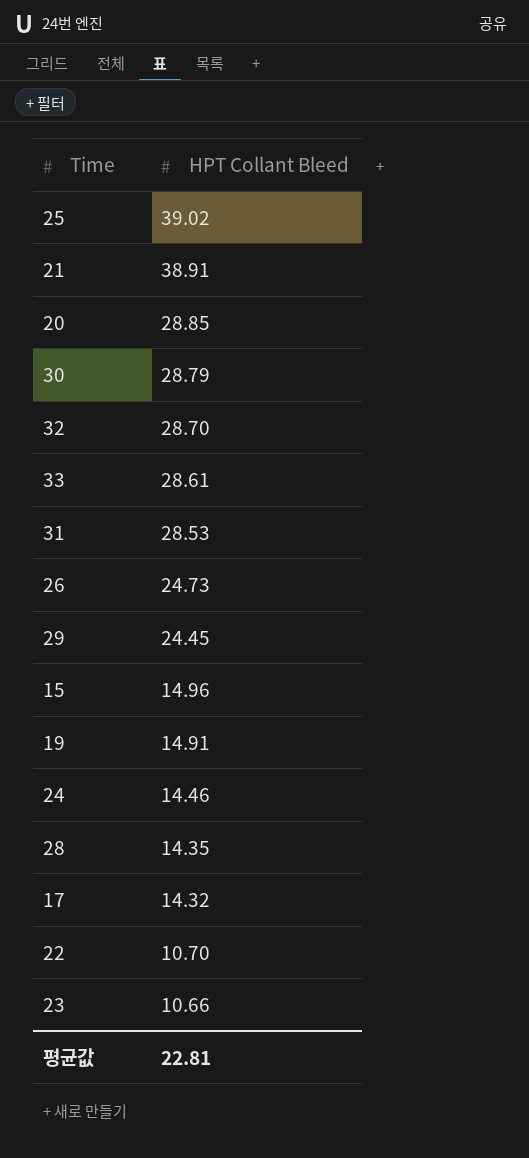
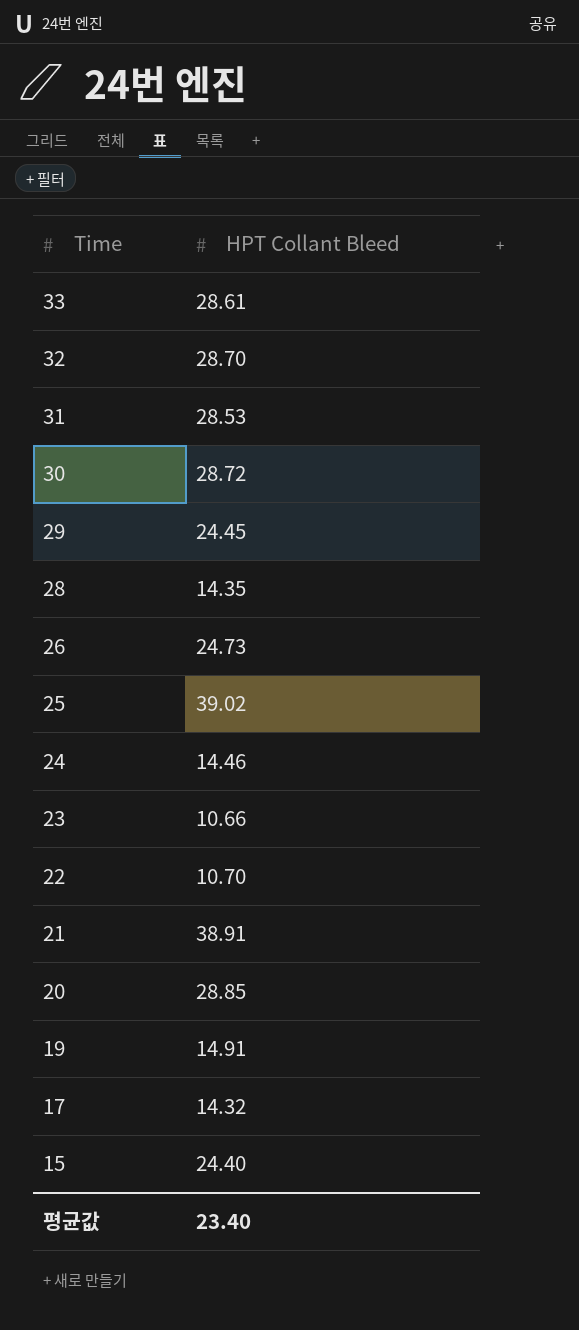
row order: HPT Collant Bleed descending -> Time descending
30 | HPT Collant Bleed: 28.79 -> 28.72
15 | HPT Collant Bleed: 14.96 -> 24.40
평균값 | HPT Collant Bleed: 22.81 -> 23.40

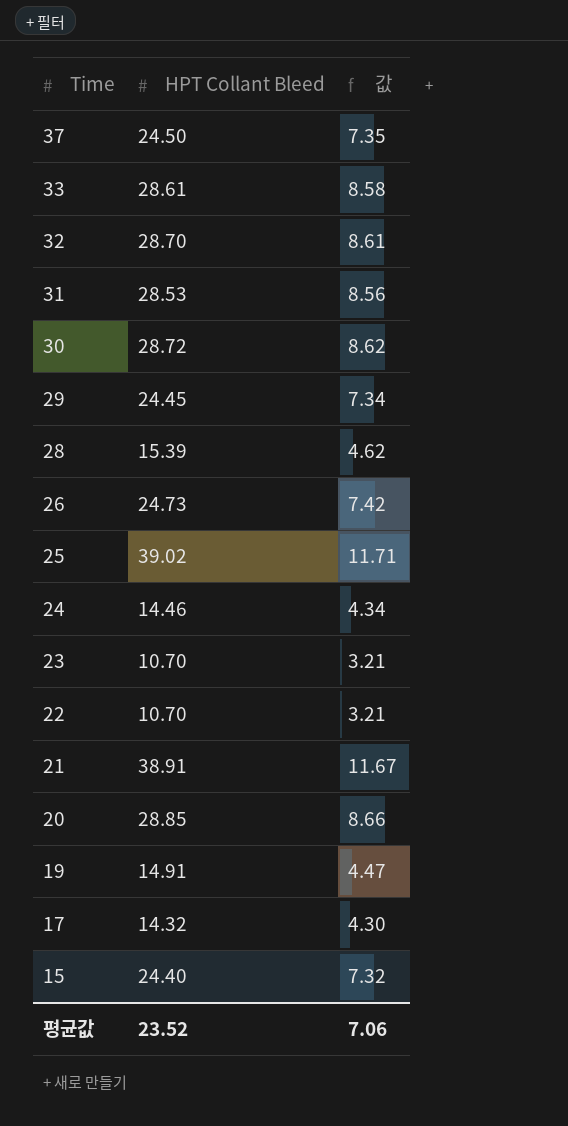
column 값 | formula: none -> [HPT Collant Bleed] * 0.3
row 37: none -> 24.50 | 7.35
28 | HPT Collant Bleed: 14.35 -> 15.39
23 | HPT Collant Bleed: 10.66 -> 10.70
평균값 | HPT Collant Bleed: 23.40 -> 23.52

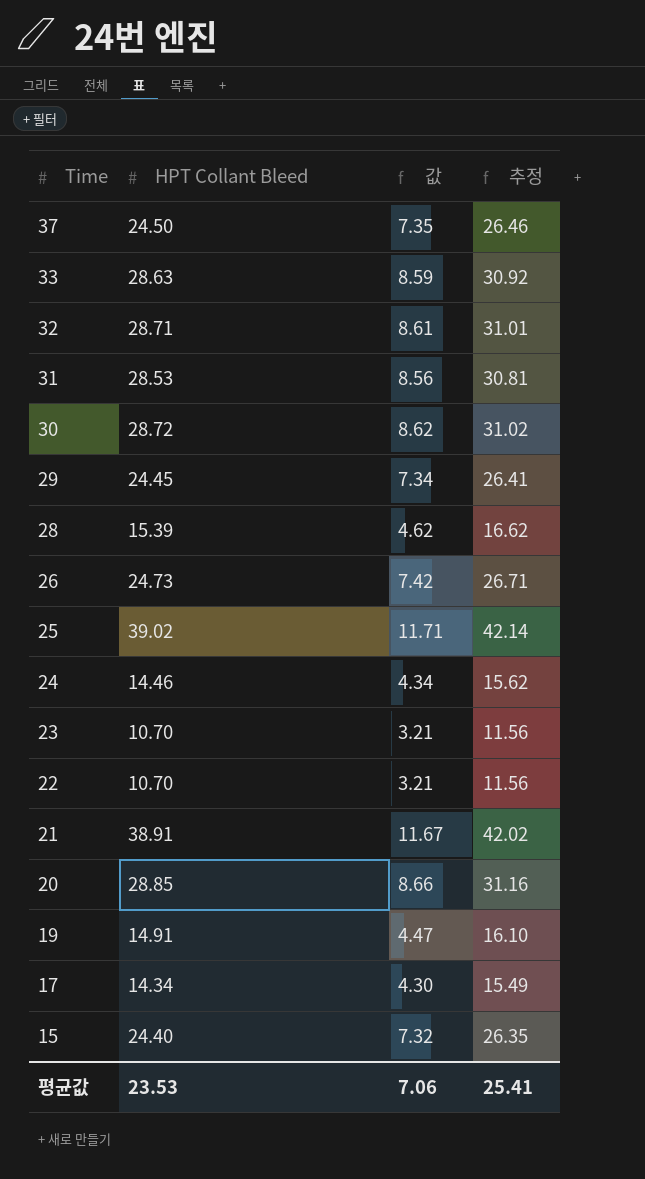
column 추정 | formula: none -> [HPT Collant Bleed] * 1.08
33 | HPT Collant Bleed: 28.61 -> 28.63
33 | 값: 8.58 -> 8.59
32 | HPT Collant Bleed: 28.70 -> 28.71
17 | HPT Collant Bleed: 14.32 -> 14.34
평균값 | HPT Collant Bleed: 23.52 -> 23.53

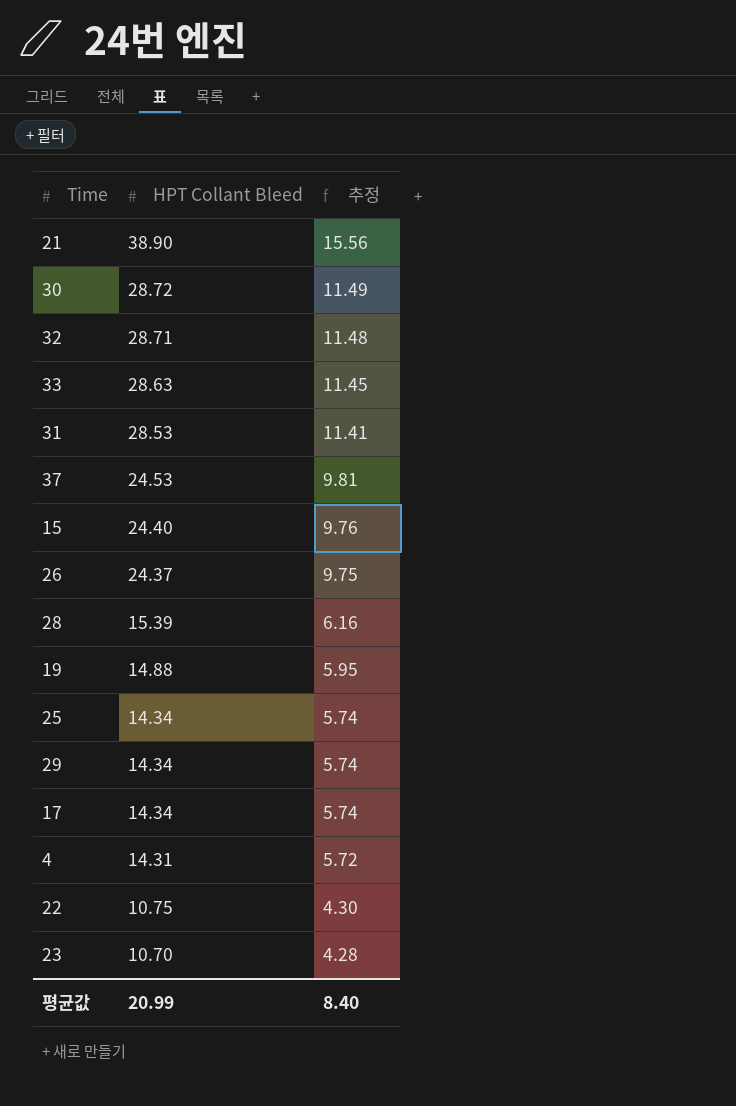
row order: Time descending -> HPT Collant Bleed descending
column 값 | formula: [HPT Collant Bleed] * 0.3 -> none
column 추정 | formula: [HPT Collant Bleed] * 1.08 -> [HPT Collant Bleed] * 0.4
row 24: 14.46 | 4.34 | 15.62 -> none
row 20: 28.85 | 8.66 | 31.16 -> none
21 | HPT Collant Bleed: 38.91 -> 38.90
37 | HPT Collant Bleed: 24.50 -> 24.53
26 | HPT Collant Bleed: 24.73 -> 24.37
19 | HPT Collant Bleed: 14.91 -> 14.88
25 | HPT Collant Bleed: 39.02 -> 14.34
29 | HPT Collant Bleed: 24.45 -> 14.34
row 4: none -> 14.31 | 5.72
22 | HPT Collant Bleed: 10.70 -> 10.75
평균값 | HPT Collant Bleed: 23.53 -> 20.99
평균값 | 추정: 25.41 -> 8.40

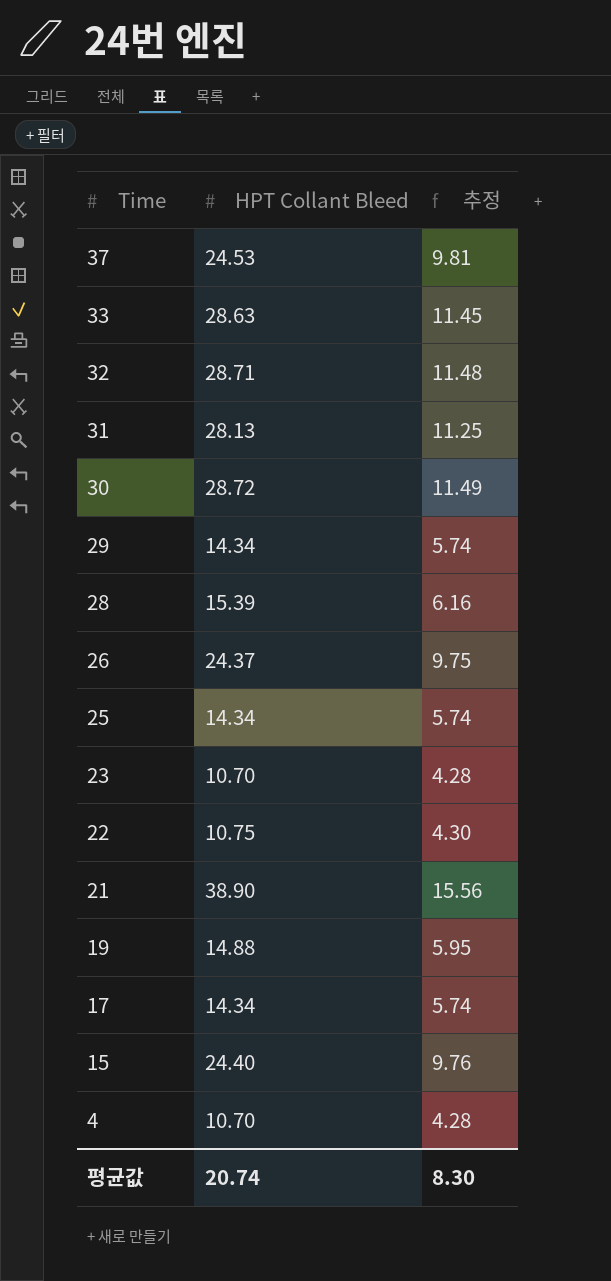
row order: HPT Collant Bleed descending -> Time descending
31 | HPT Collant Bleed: 28.53 -> 28.13
31 | 추정: 11.41 -> 11.25
4 | HPT Collant Bleed: 14.31 -> 10.70
4 | 추정: 5.72 -> 4.28
평균값 | HPT Collant Bleed: 20.99 -> 20.74
평균값 | 추정: 8.40 -> 8.30

